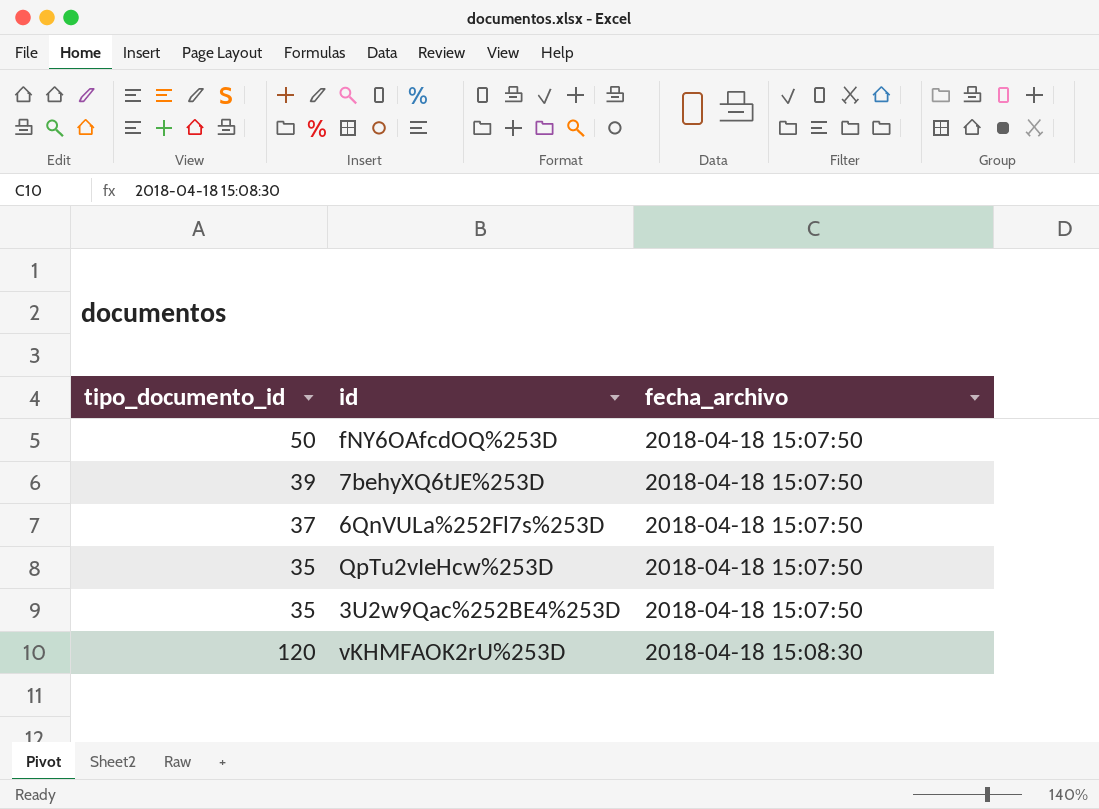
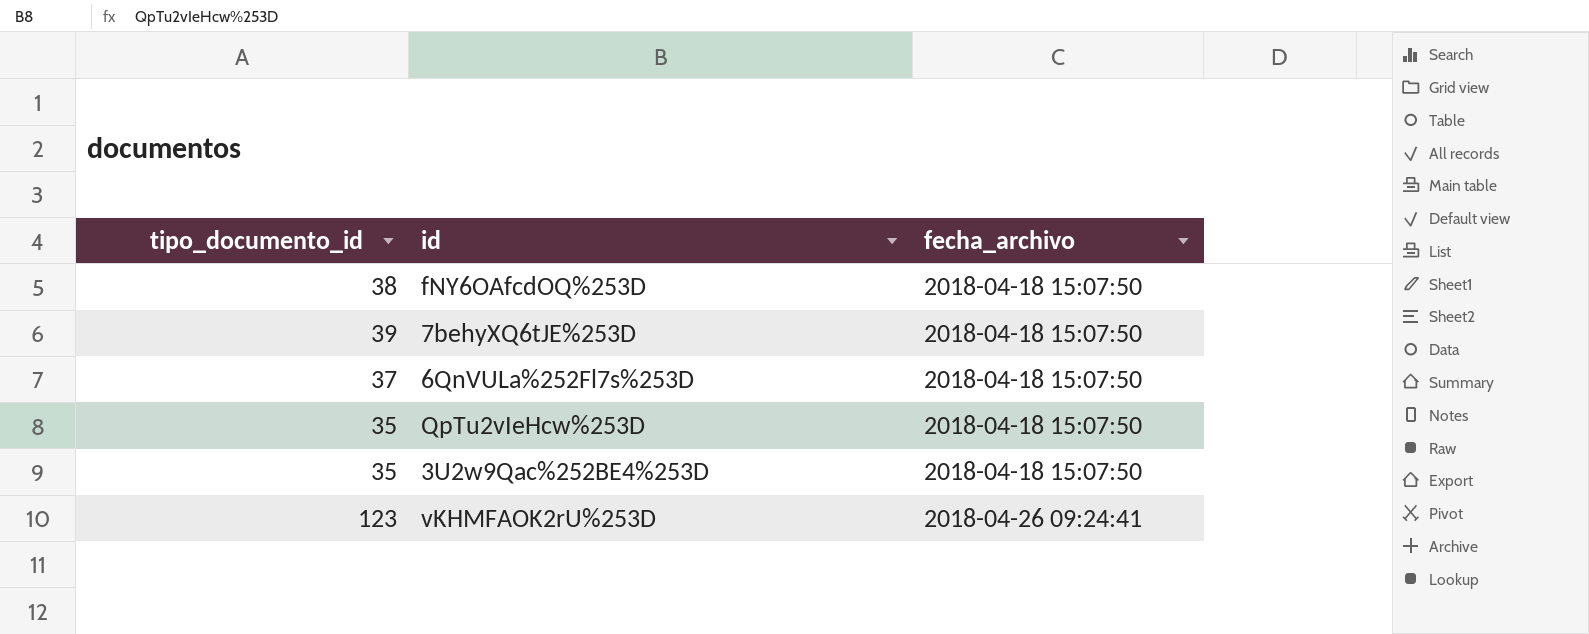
fNY6OAfcdOQ%253D | tipo_documento_id: 50 -> 38
vKHMFAOK2rU%253D | tipo_documento_id: 120 -> 123
vKHMFAOK2rU%253D | fecha_archivo: 2018-04-18 15:08:30 -> 2018-04-26 09:24:41

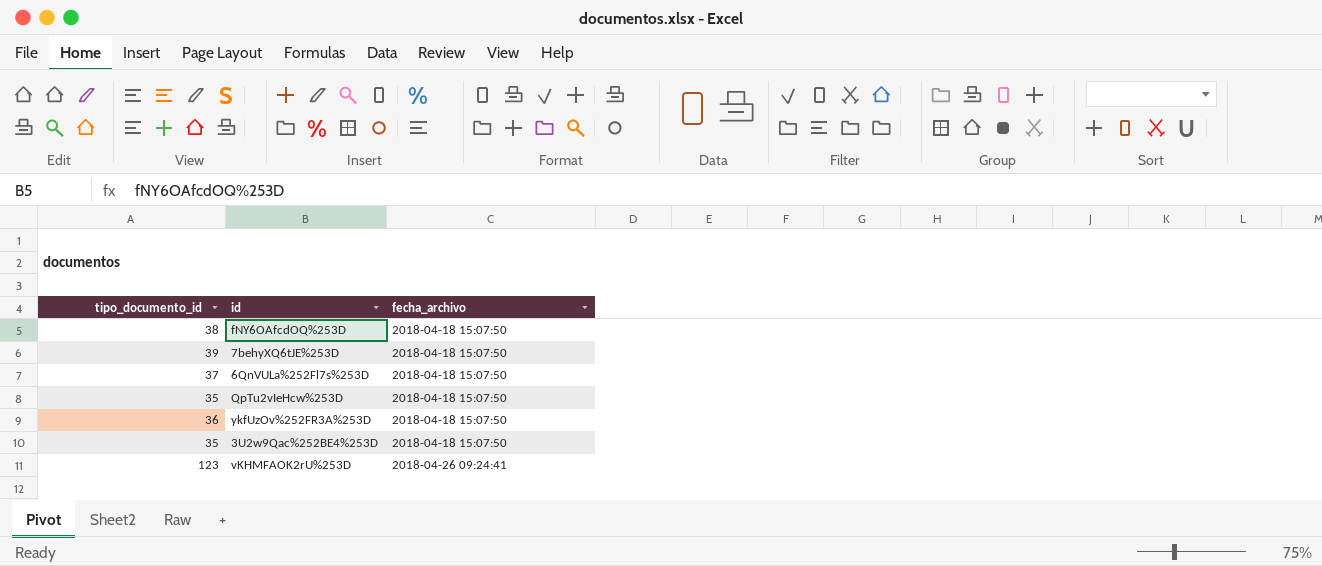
row ykfUzOv%252FR3A%253D: none -> 36 | 2018-04-18 15:07:50

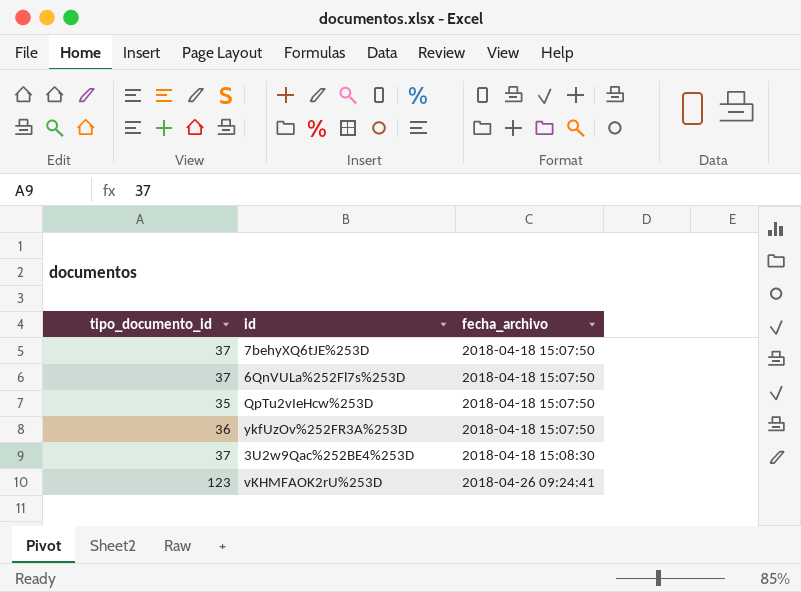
row fNY6OAfcdOQ%253D: 38 | 2018-04-18 15:07:50 -> none
7behyXQ6tJE%253D | tipo_documento_id: 39 -> 37
3U2w9Qac%252BE4%253D | tipo_documento_id: 35 -> 37
3U2w9Qac%252BE4%253D | fecha_archivo: 2018-04-18 15:07:50 -> 2018-04-18 15:08:30

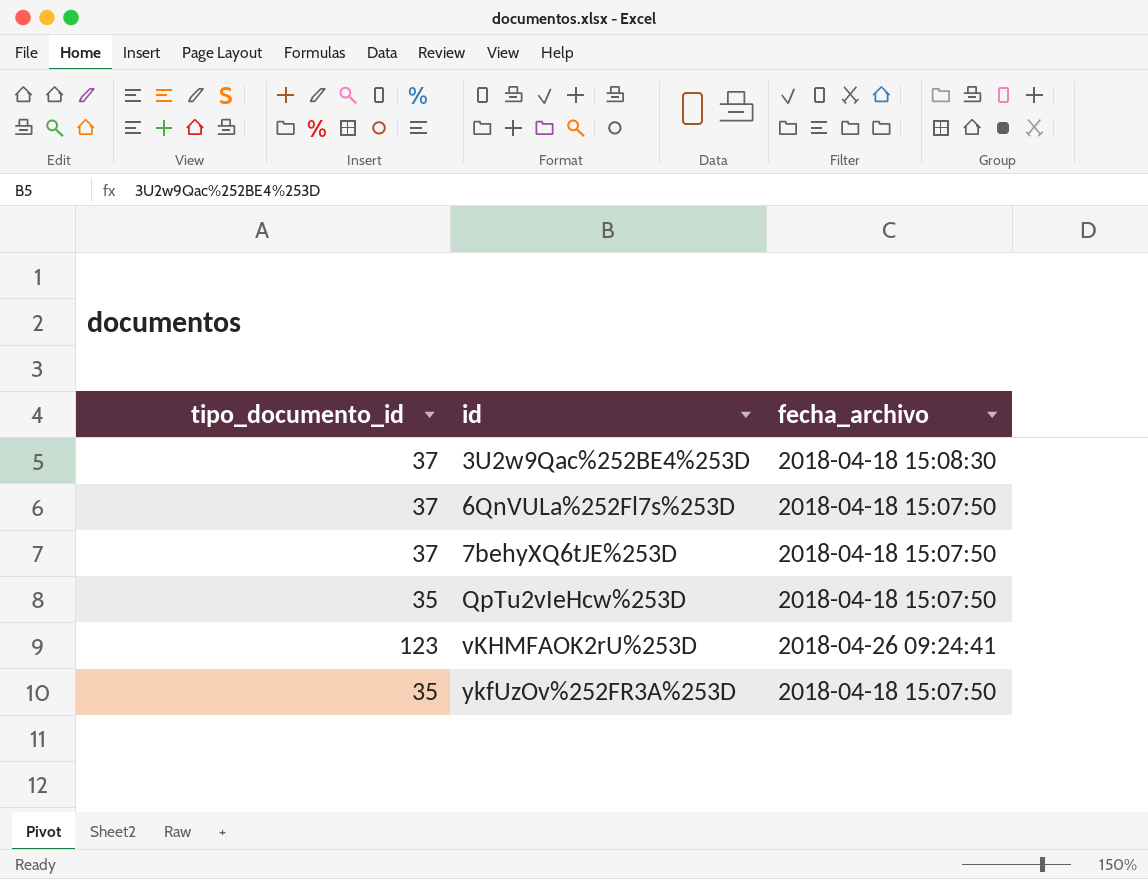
row order: fecha_archivo ascending -> id ascending
ykfUzOv%252FR3A%253D | tipo_documento_id: 36 -> 35

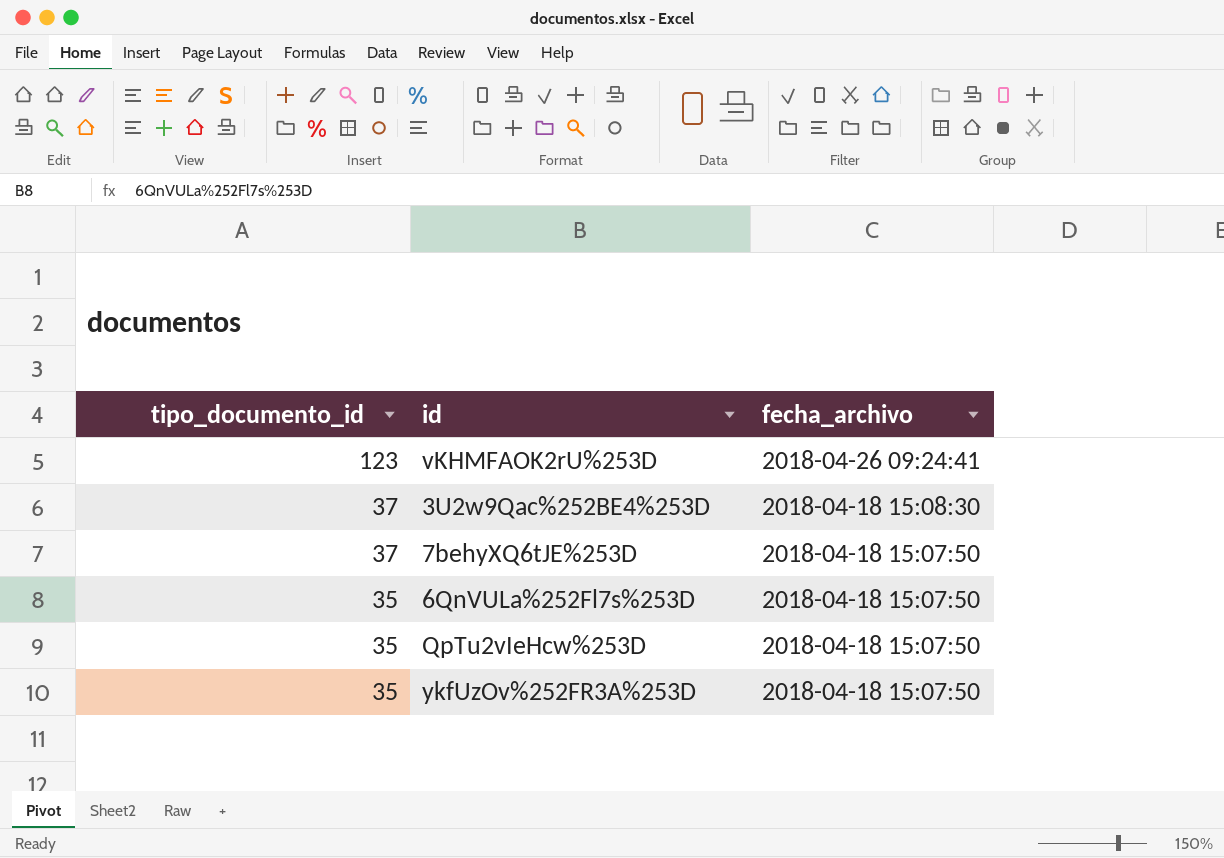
row order: id ascending -> tipo_documento_id descending
6QnVULa%252Fl7s%253D | tipo_documento_id: 37 -> 35

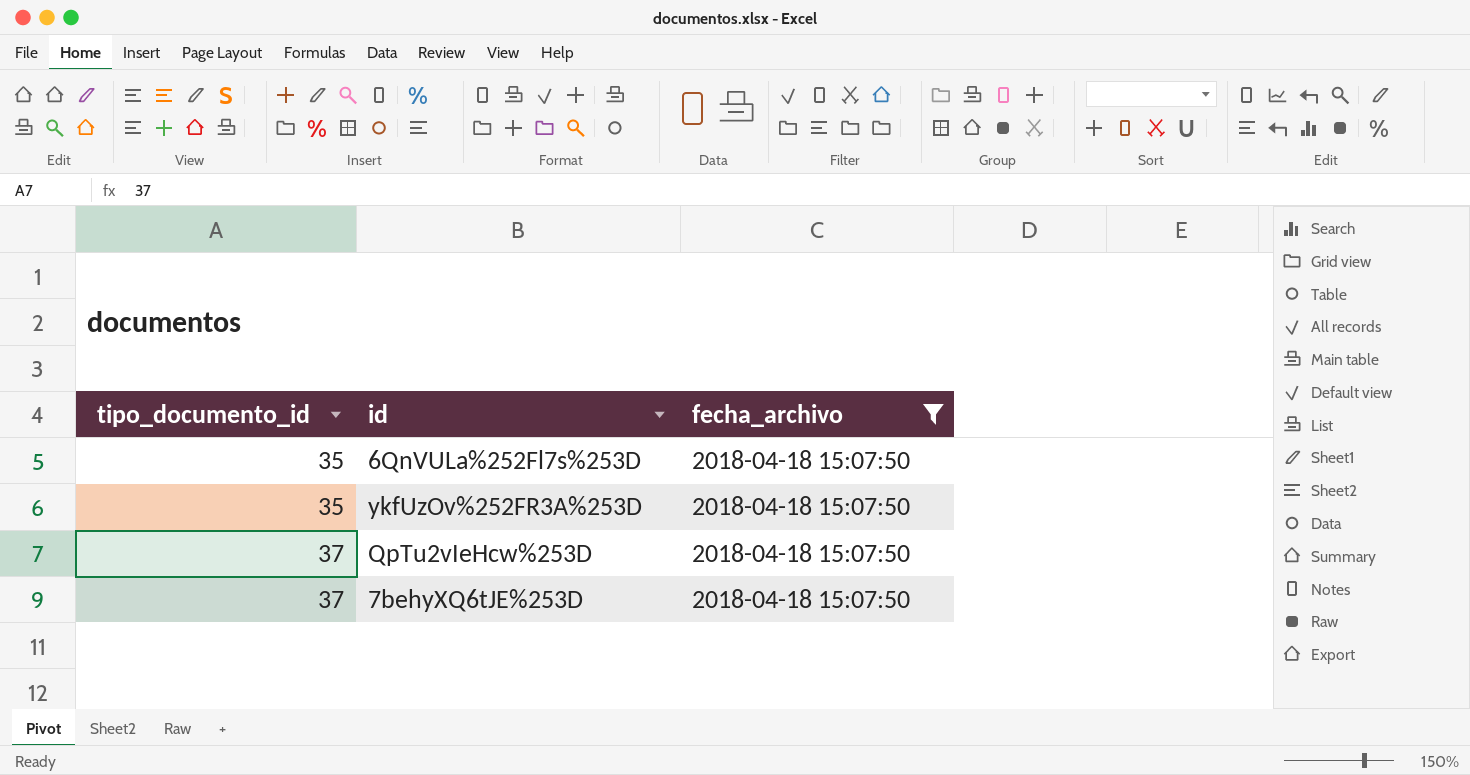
filter: none -> fecha_archivo = 2018-04-18 15:07:50
row order: tipo_documento_id descending -> tipo_documento_id ascending
QpTu2vIeHcw%253D | tipo_documento_id: 35 -> 37

